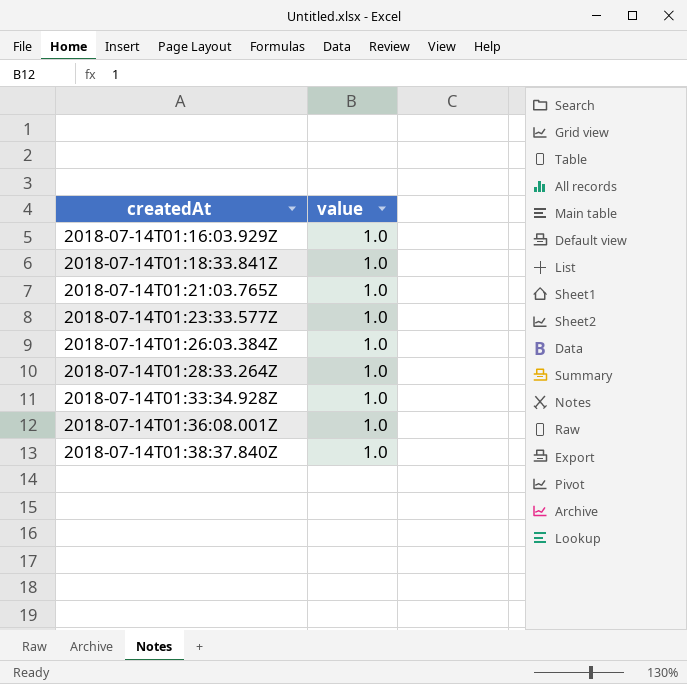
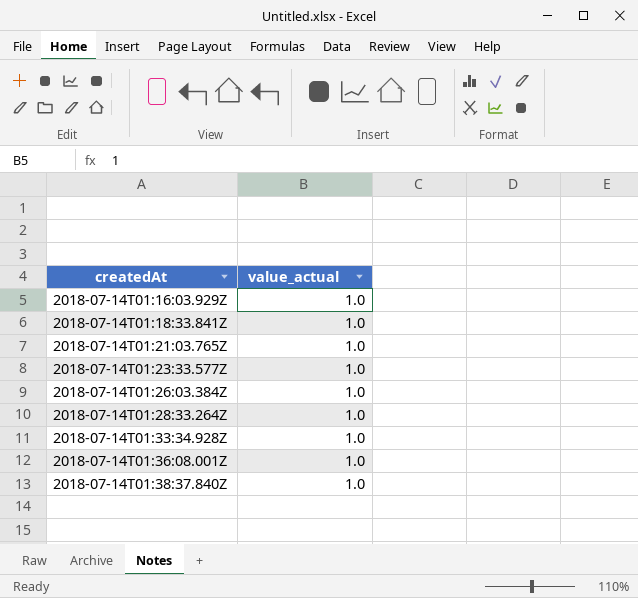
column name: value -> value_actual

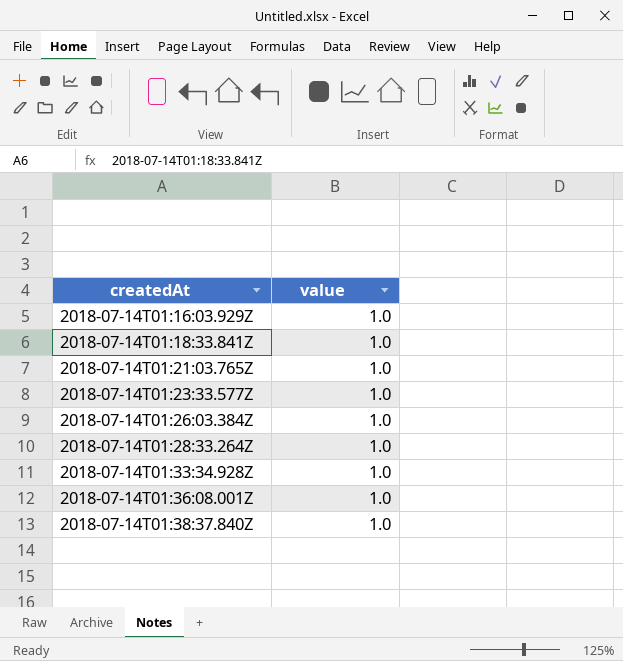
column name: value_actual -> value

